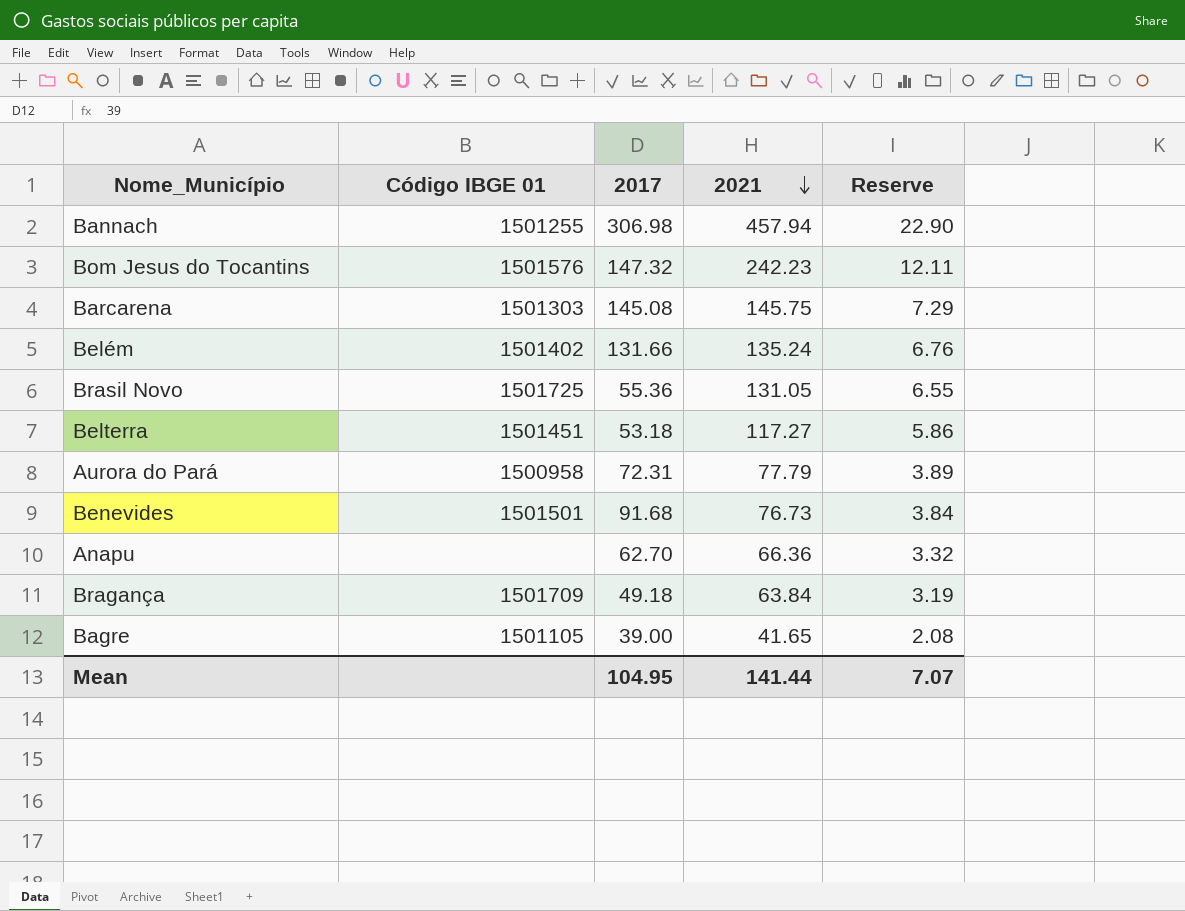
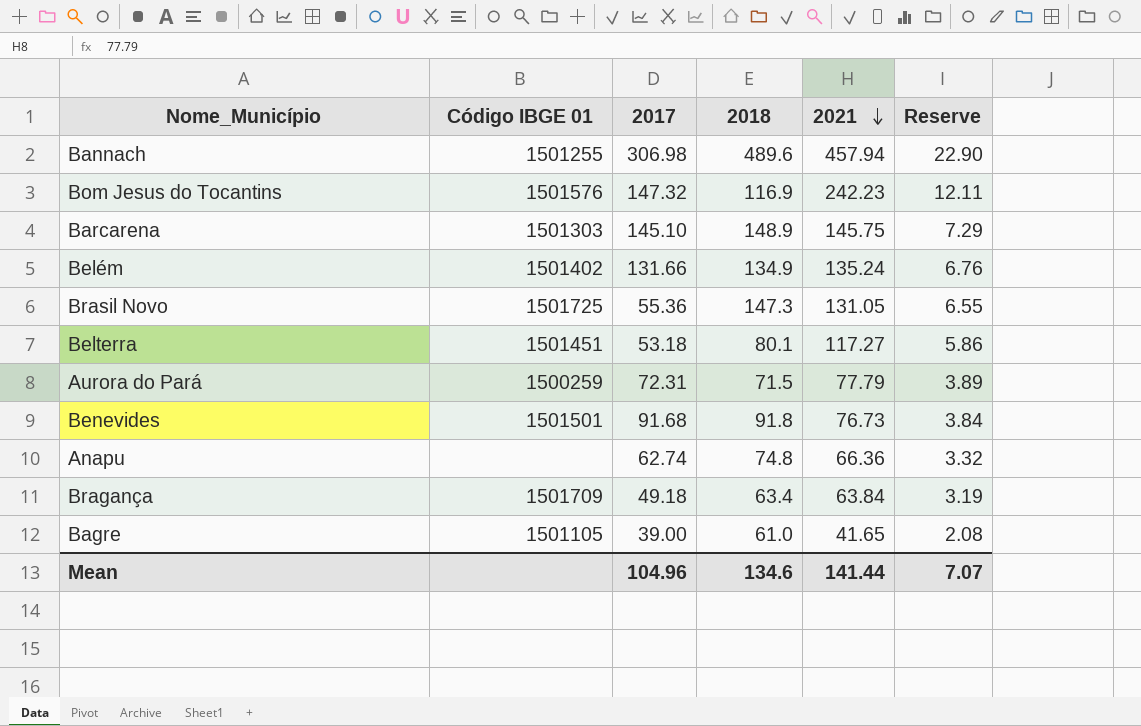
column 2018 | position: none -> 4
Barcarena | 2017: 145.08 -> 145.10
Aurora do Pará | Código IBGE 01: 1500958 -> 1500259
Anapu | 2017: 62.70 -> 62.74
Mean | 2017: 104.95 -> 104.96

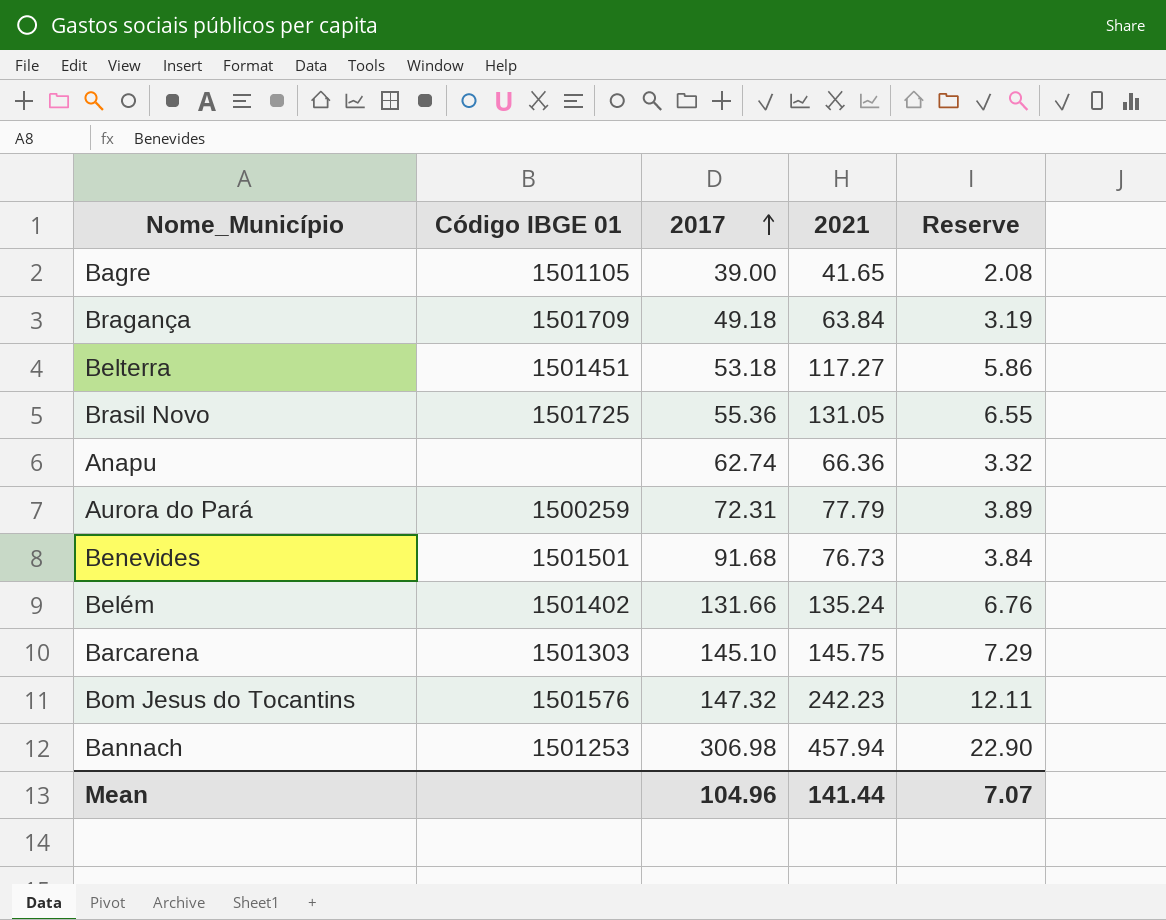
row order: 2021 descending -> 2017 ascending
column 2018 | position: 4 -> none
Bannach | Código IBGE 01: 1501255 -> 1501253

